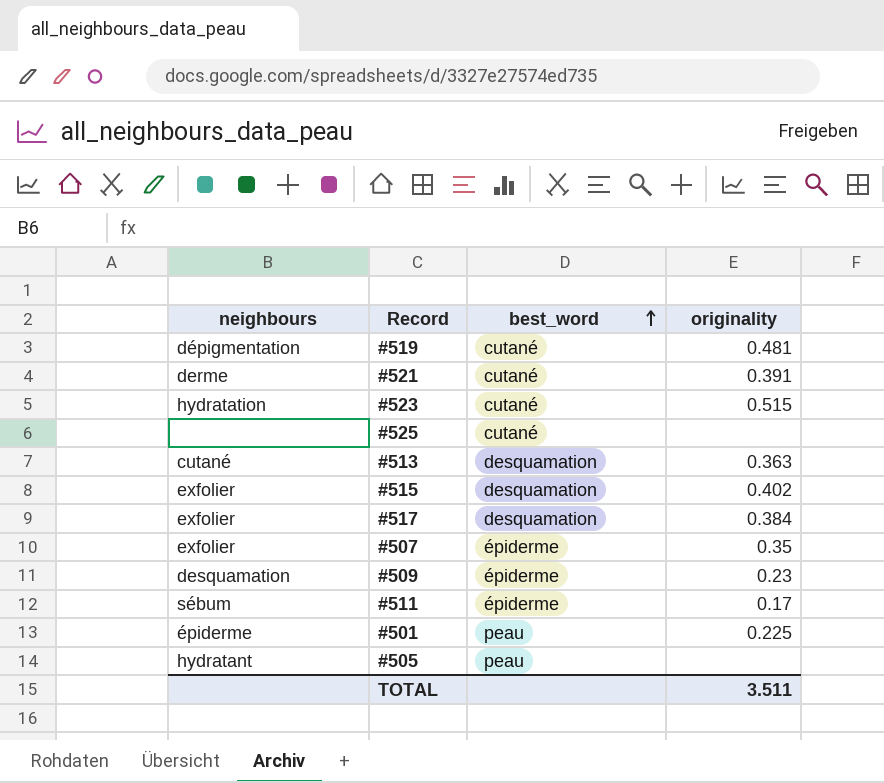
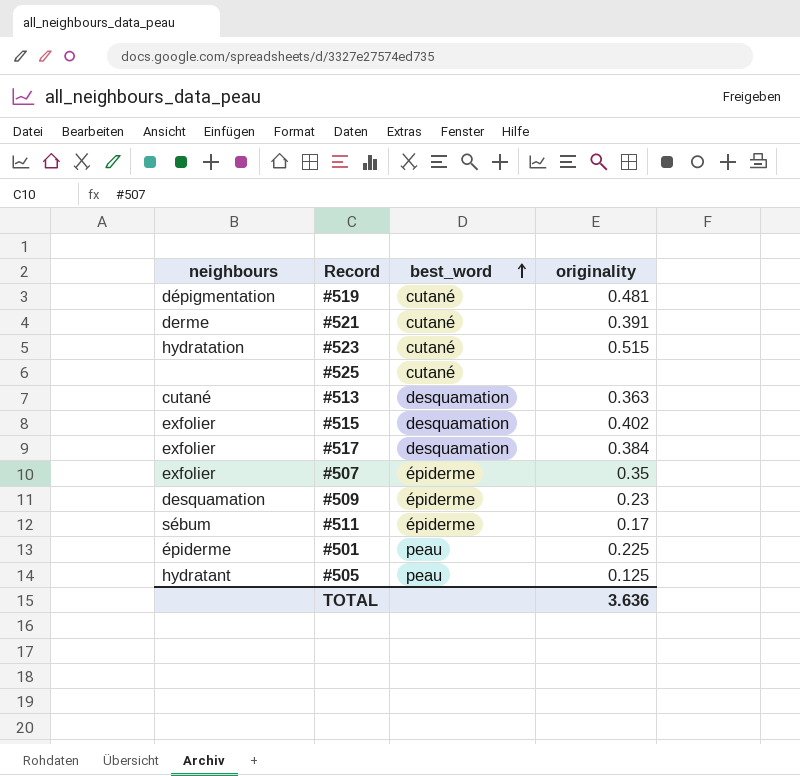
#505 | originality: none -> 0.125
TOTAL | originality: 3.511 -> 3.636

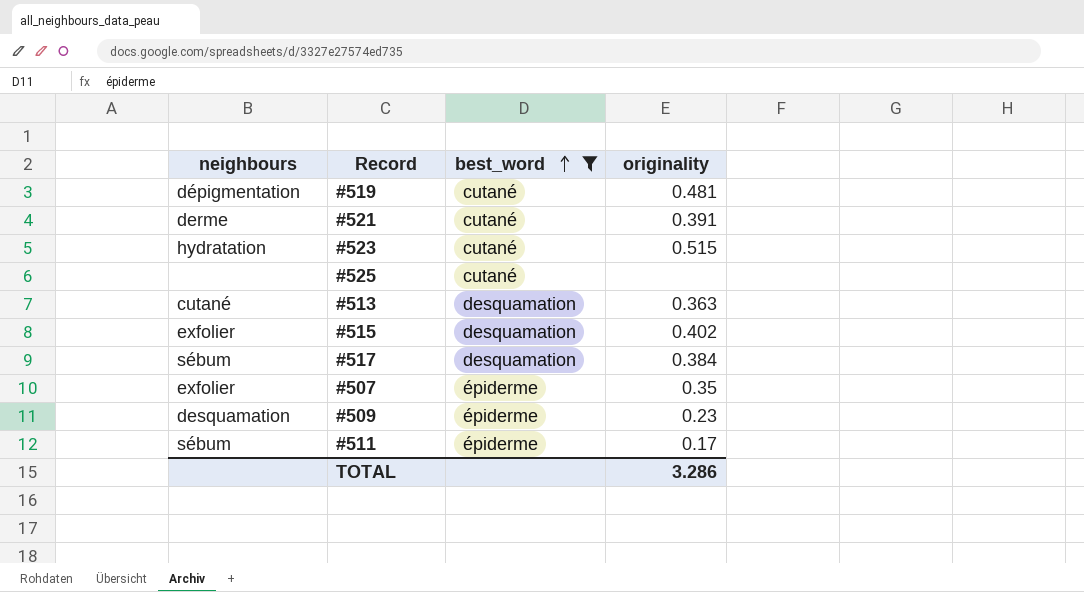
filter: none -> best_word != peau
#517 | neighbours: exfolier -> sébum
TOTAL | originality: 3.636 -> 3.286

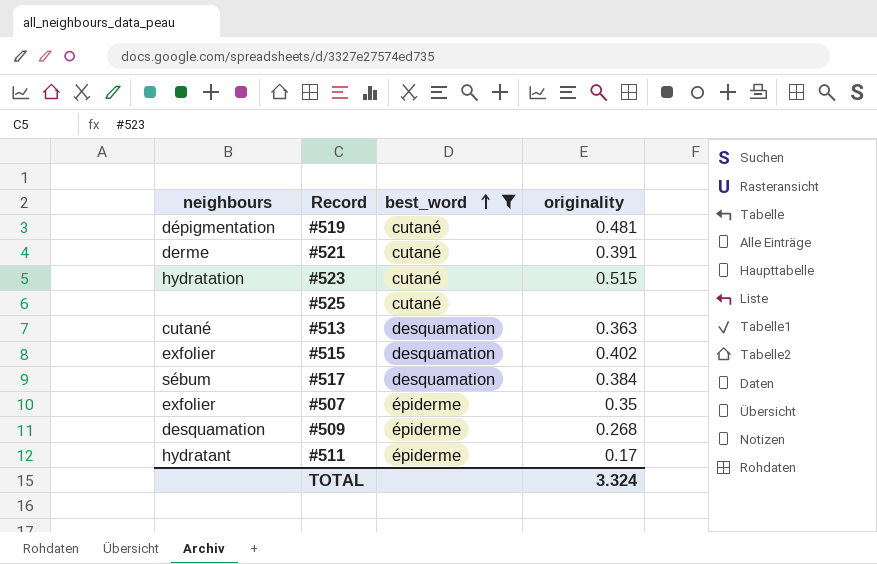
#509 | originality: 0.23 -> 0.268
#511 | neighbours: sébum -> hydratant
TOTAL | originality: 3.286 -> 3.324

